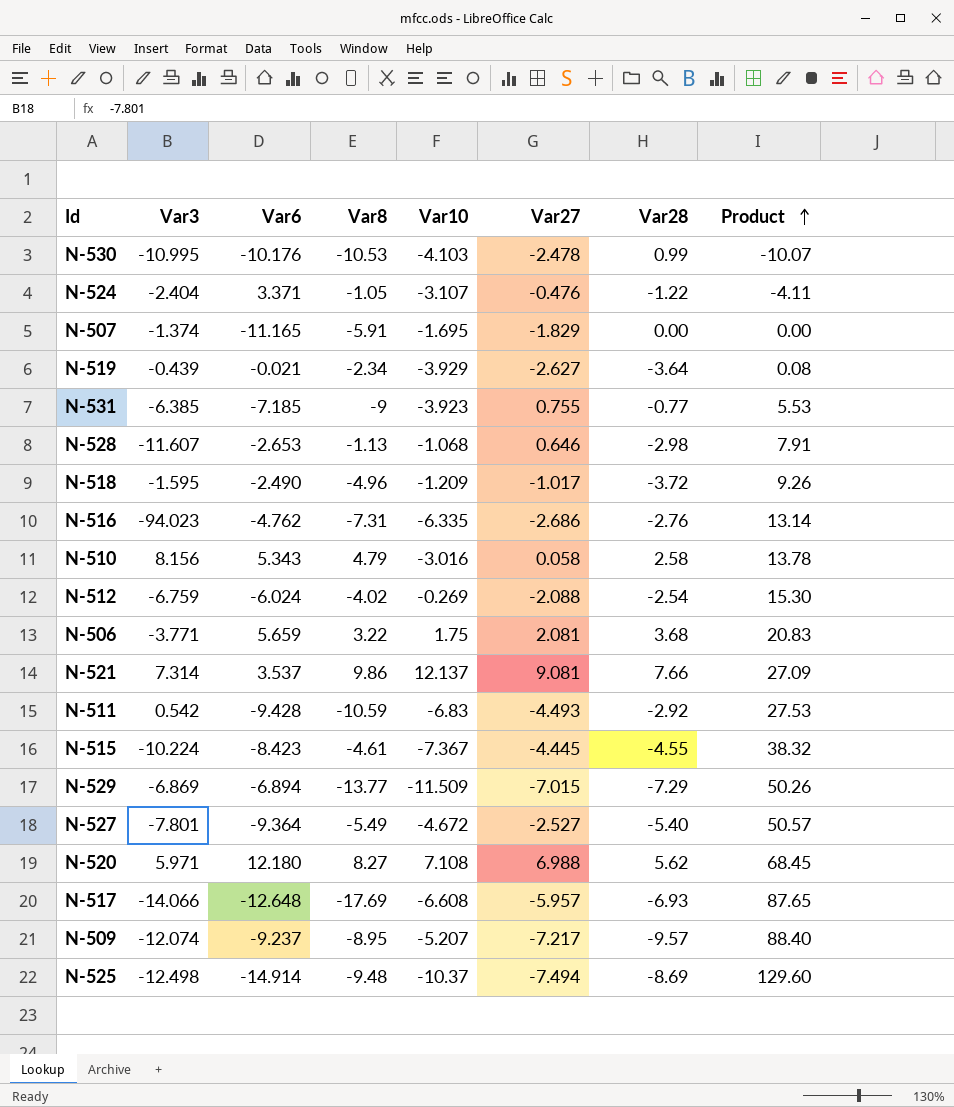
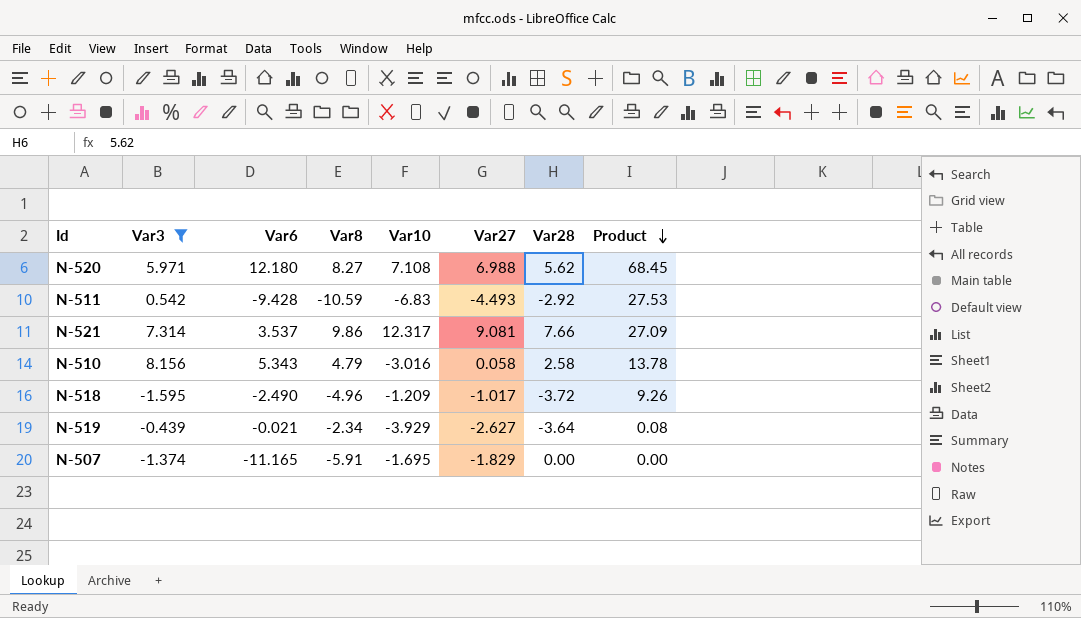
filter: none -> Var3 >= -1.595
row order: Product ascending -> Product descending
N-521 | Var10: 12.137 -> 12.317

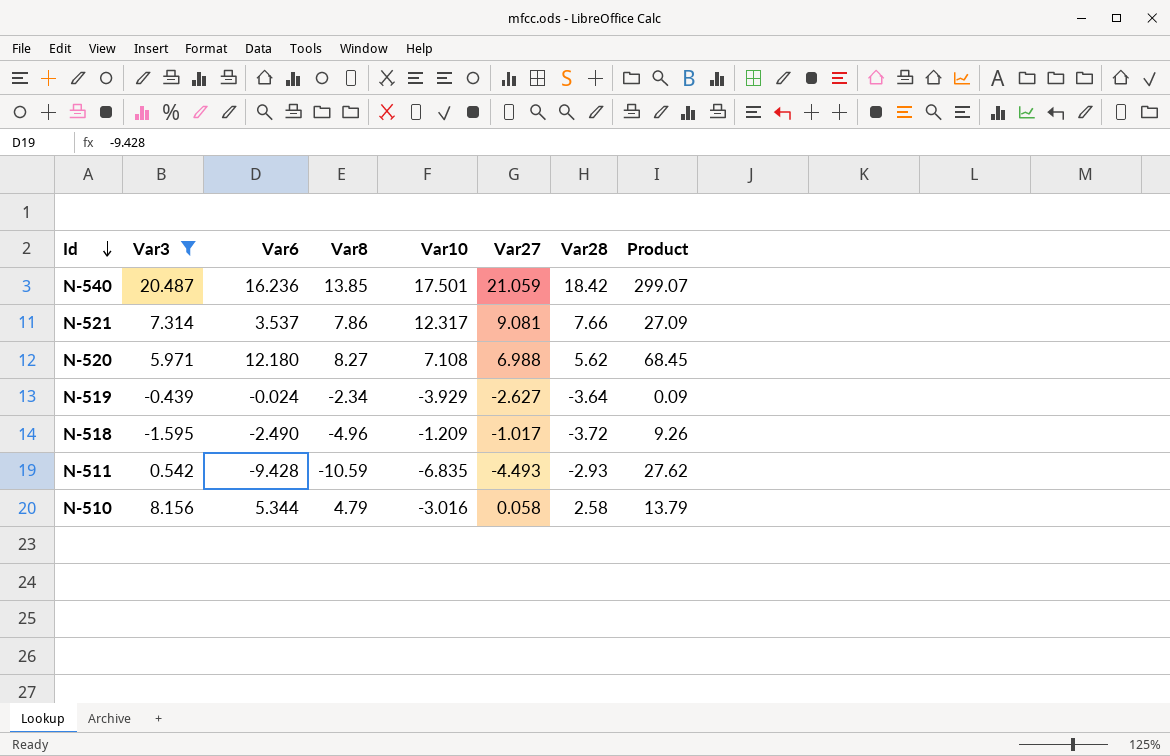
row order: Product descending -> Id descending
row N-507: -1.374 | -11.165 | -5.91 | -1.695 | -1.829 | 0.00 | 0.00 -> none
row N-540: none -> 20.487 | 16.236 | 13.85 | 17.501 | 21.059 | 18.42 | 299.07
N-521 | Var8: 9.86 -> 7.86
N-519 | Var6: -0.021 -> -0.024
N-519 | Product: 0.08 -> 0.09
N-511 | Var10: -6.83 -> -6.835
N-511 | Var28: -2.92 -> -2.93
N-511 | Product: 27.53 -> 27.62
N-510 | Var6: 5.343 -> 5.344
N-510 | Product: 13.78 -> 13.79

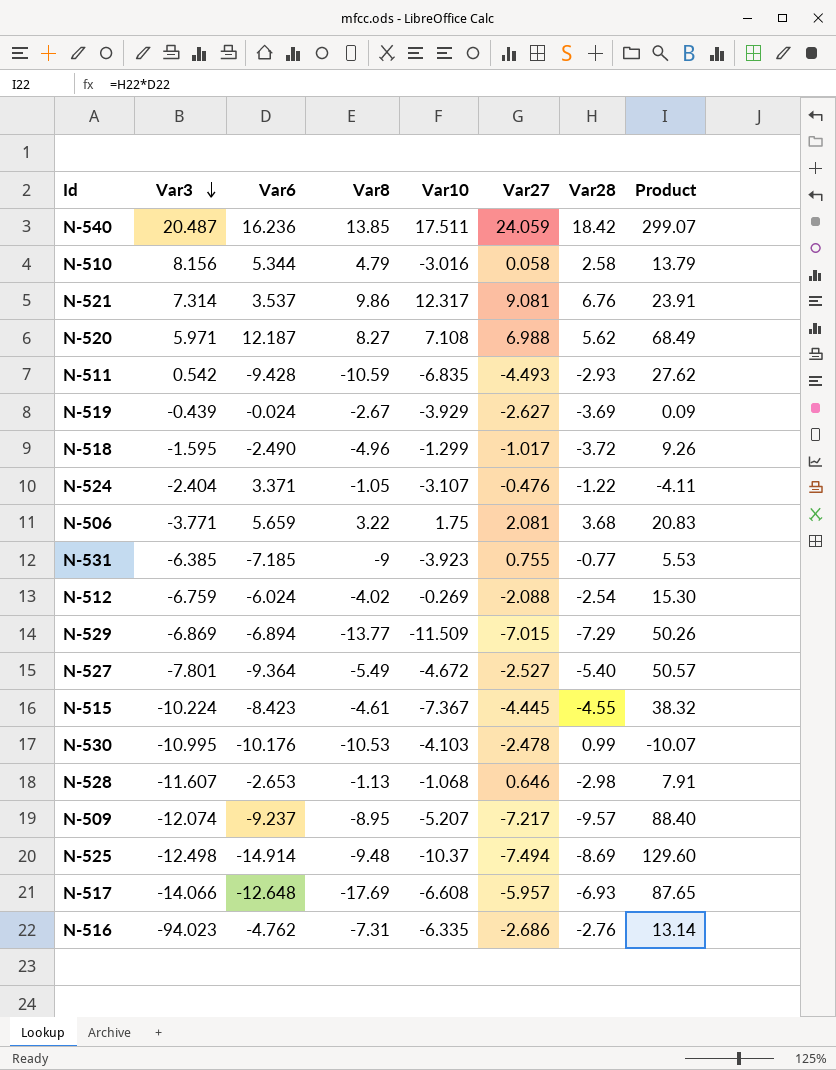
filter: Var3 >= -1.595 -> none
row order: Id descending -> Var3 descending
N-540 | Var10: 17.501 -> 17.511
N-540 | Var27: 21.059 -> 24.059
N-521 | Var8: 7.86 -> 9.86
N-521 | Var28: 7.66 -> 6.76
N-521 | Product: 27.09 -> 23.91
N-520 | Var6: 12.180 -> 12.187
N-520 | Product: 68.45 -> 68.49
N-519 | Var8: -2.34 -> -2.67
N-519 | Var28: -3.64 -> -3.69
N-518 | Var10: -1.209 -> -1.299

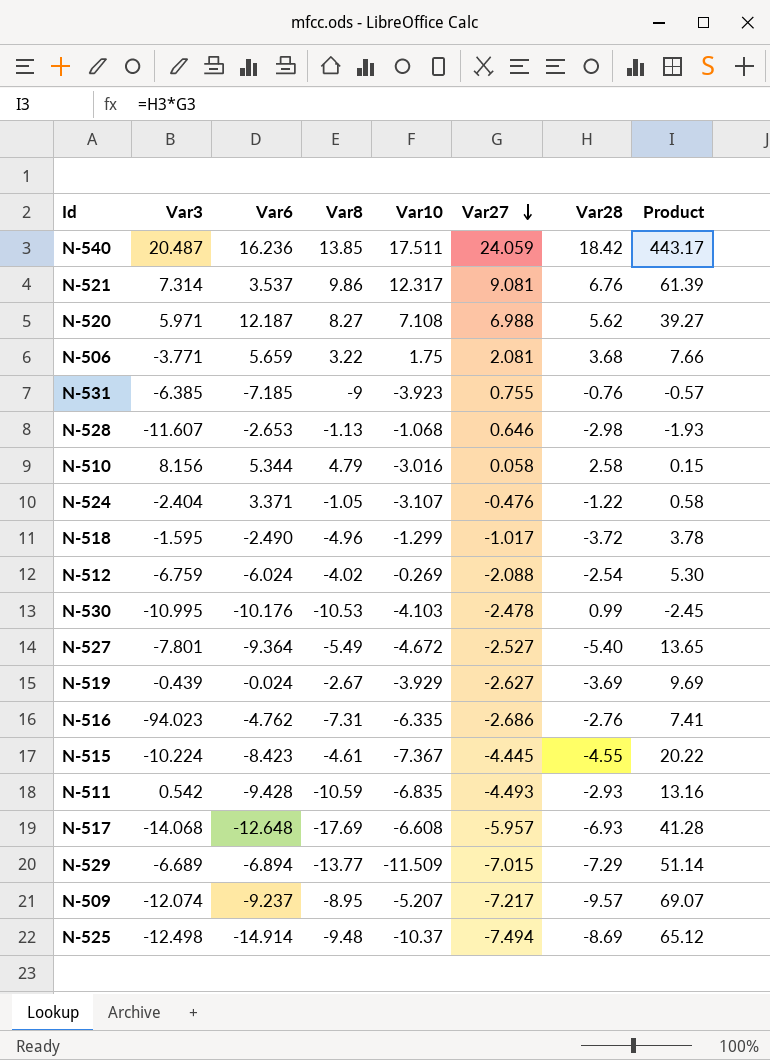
row order: Var3 descending -> Var27 descending
column Product | formula: [Var6] * [Var28] -> [Var27] * [Var28]
N-531 | Var28: -0.77 -> -0.76
N-517 | Var3: -14.066 -> -14.068
N-529 | Var3: -6.869 -> -6.689

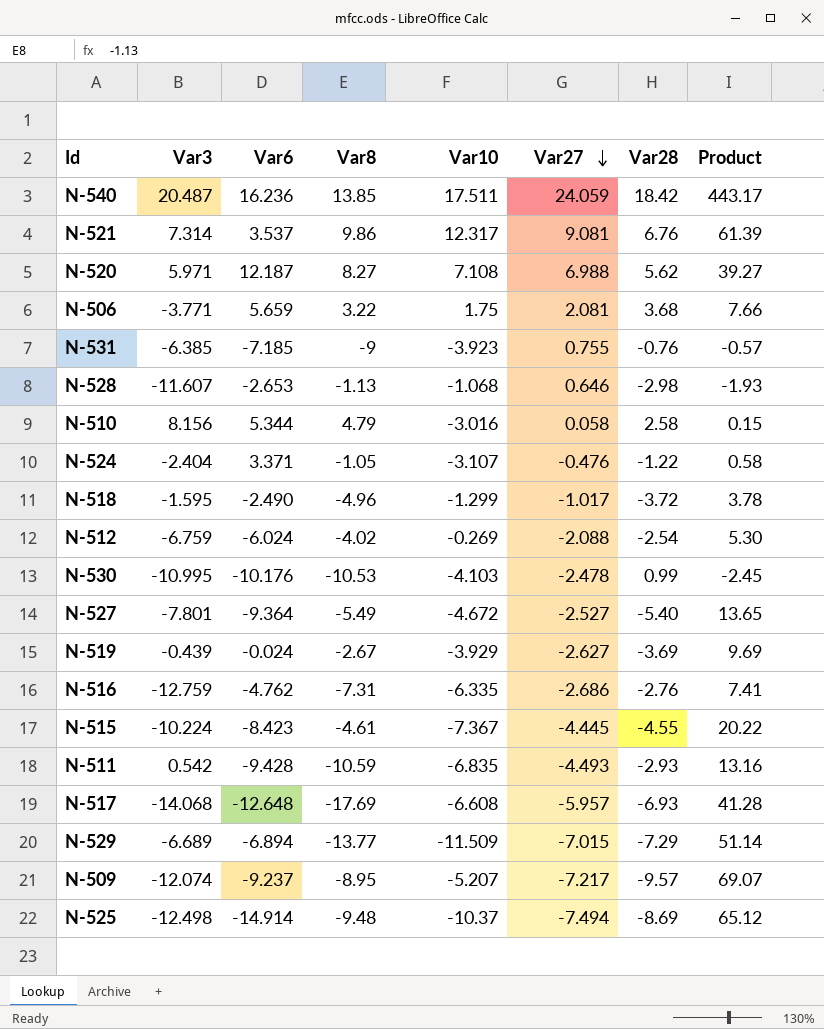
N-516 | Var3: -94.023 -> -12.759

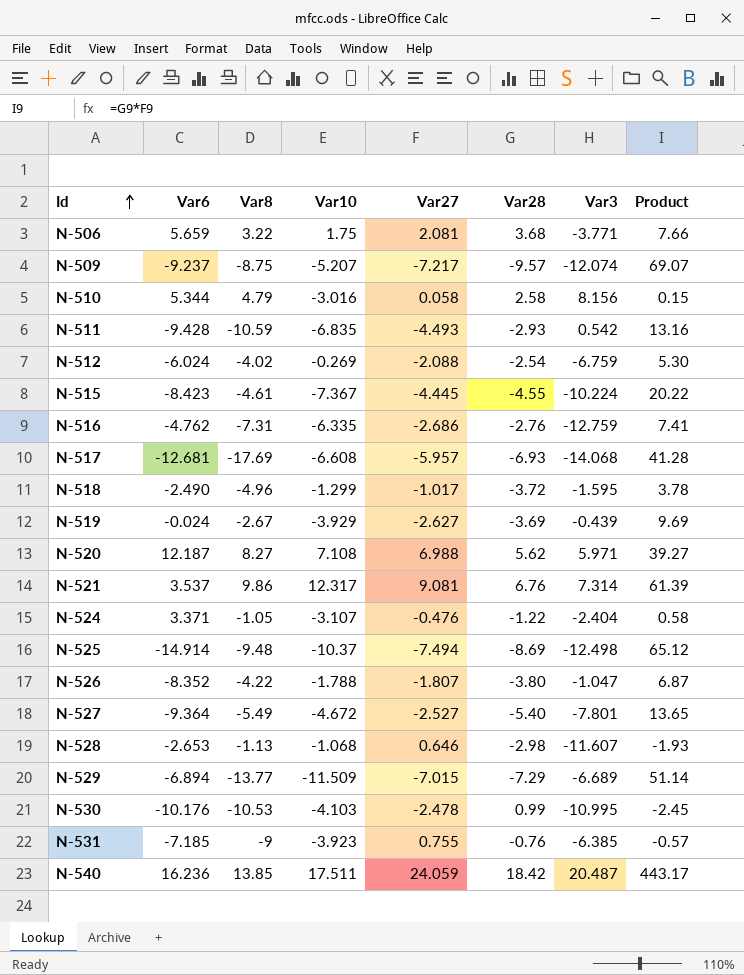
row order: Var27 descending -> Id ascending
column Var3 | position: 2 -> 7
N-509 | Var8: -8.95 -> -8.75
N-517 | Var6: -12.648 -> -12.681
row N-526: none -> -8.352 | -4.22 | -1.788 | -1.807 | -3.80 | -1.047 | 6.87

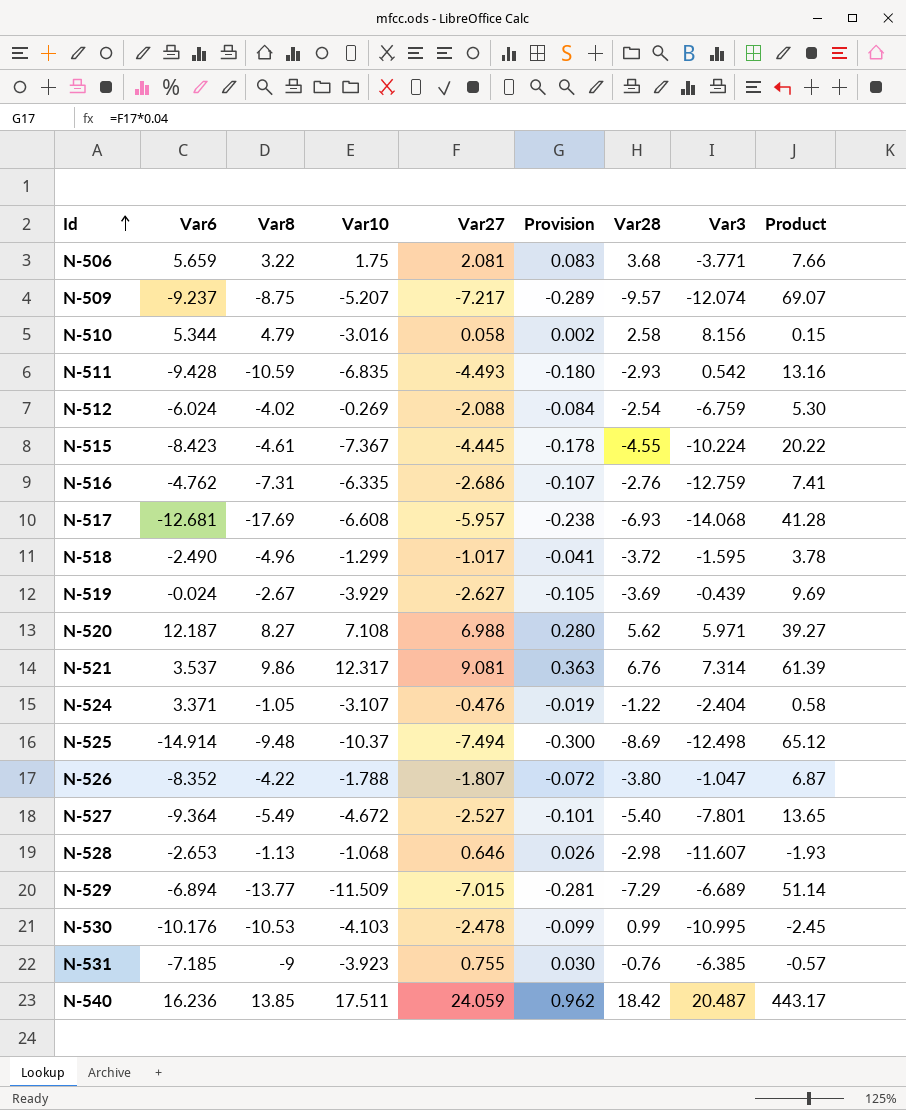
column Provision | formula: none -> [Var27] * 0.04

